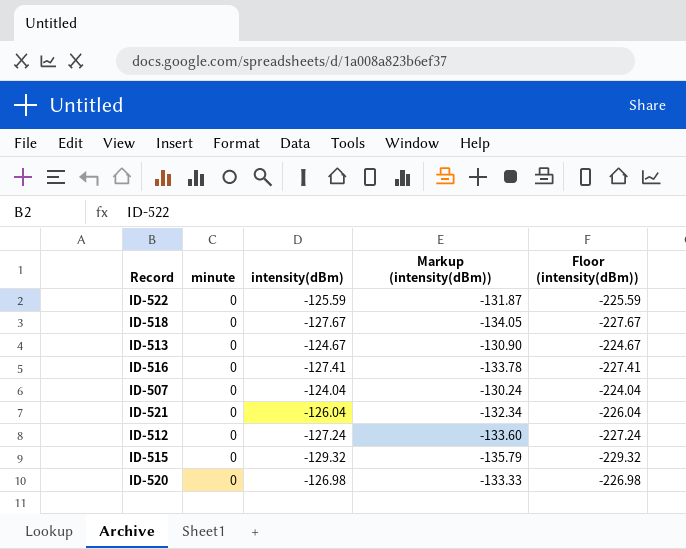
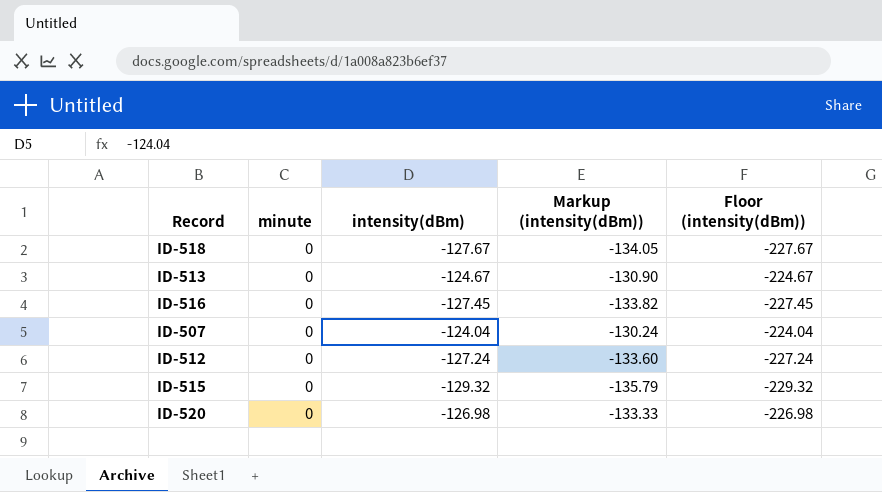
row ID-522: 0 | -125.59 | -131.87 | -225.59 -> none
row ID-521: 0 | -126.04 | -132.34 | -226.04 -> none
ID-516 | intensity(dBm): -127.41 -> -127.45
ID-516 | Markup (intensity(dBm)): -133.78 -> -133.82
ID-516 | Floor (intensity(dBm)): -227.41 -> -227.45

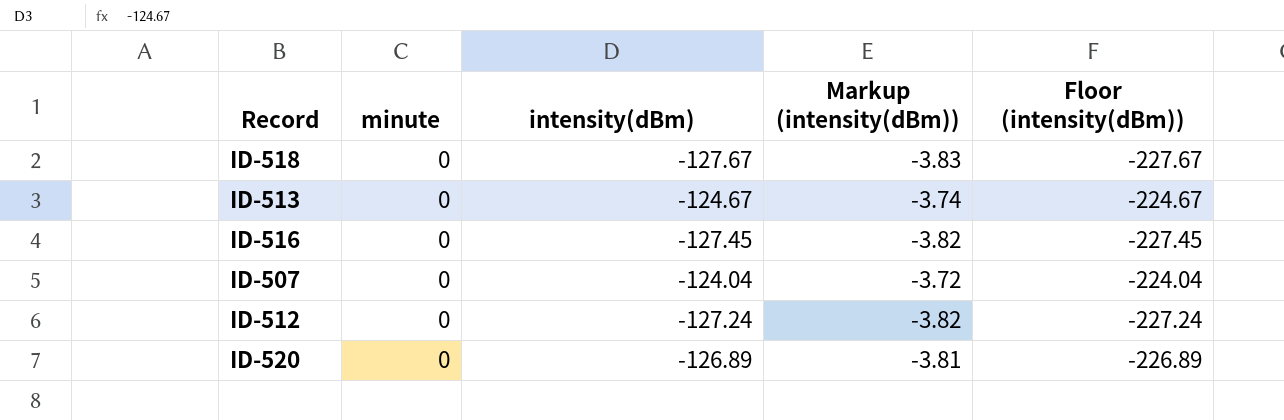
column Markup (intensity(dBm)) | formula: [intensity(dBm)] * 1.05 -> [intensity(dBm)] * 0.03
row ID-515: 0 | -129.32 | -135.79 | -229.32 -> none
ID-520 | intensity(dBm): -126.98 -> -126.89
ID-520 | Floor (intensity(dBm)): -226.98 -> -226.89

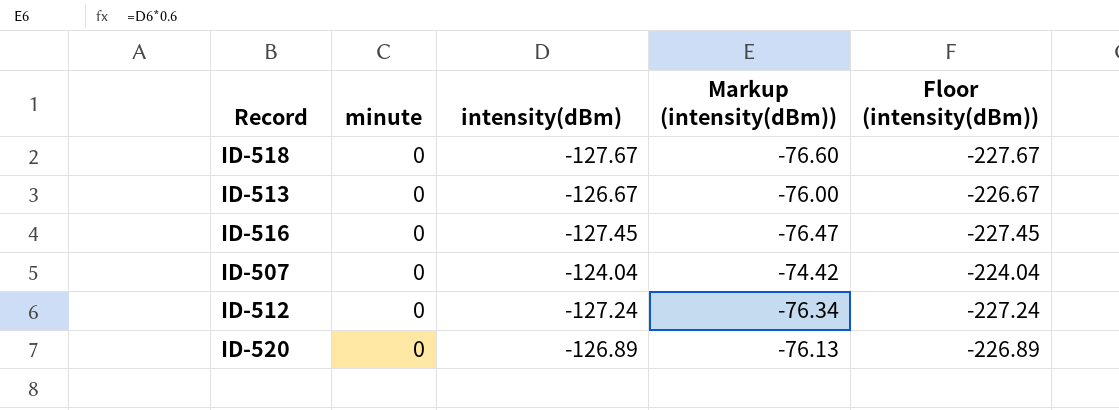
column Markup (intensity(dBm)) | formula: [intensity(dBm)] * 0.03 -> [intensity(dBm)] * 0.6
ID-513 | intensity(dBm): -124.67 -> -126.67
ID-513 | Floor (intensity(dBm)): -224.67 -> -226.67

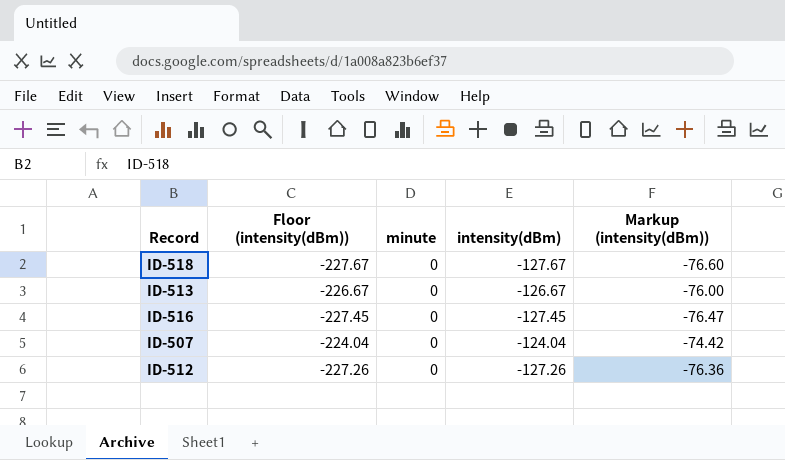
column Floor (intensity(dBm)) | position: 5 -> 2
row ID-520: 0 | -126.89 | -76.13 | -226.89 -> none
ID-512 | Floor (intensity(dBm)): -227.24 -> -227.26
ID-512 | intensity(dBm): -127.24 -> -127.26
ID-512 | Markup (intensity(dBm)): -76.34 -> -76.36

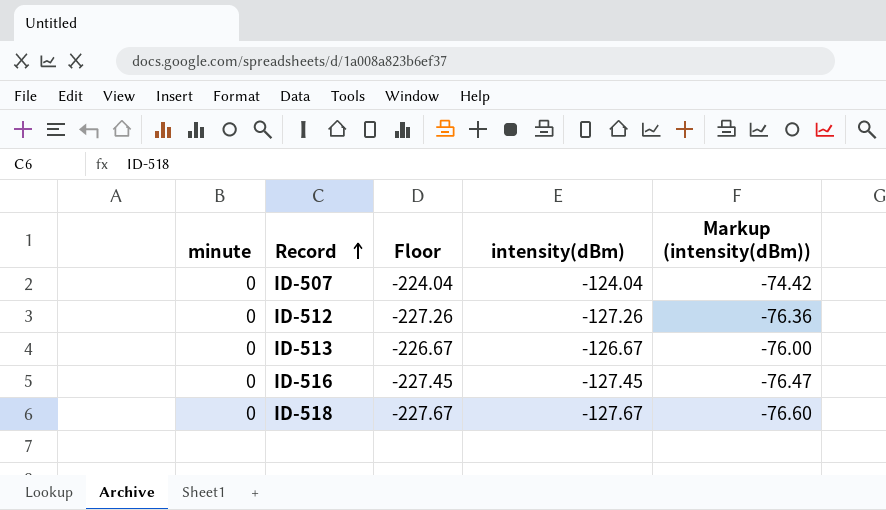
row order: none -> Record ascending
column minute | position: 3 -> 1
column name: Floor (intensity(dBm)) -> Floor

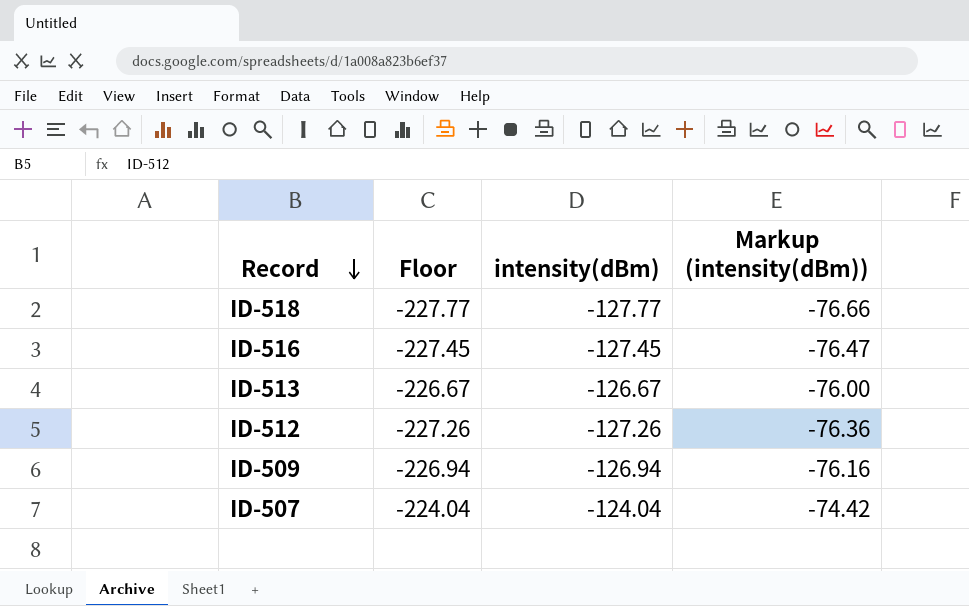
row order: Record ascending -> Record descending
column minute | position: 1 -> none
ID-518 | Floor: -227.67 -> -227.77
ID-518 | intensity(dBm): -127.67 -> -127.77
ID-518 | Markup (intensity(dBm)): -76.60 -> -76.66
row ID-509: none -> -226.94 | -126.94 | -76.16

